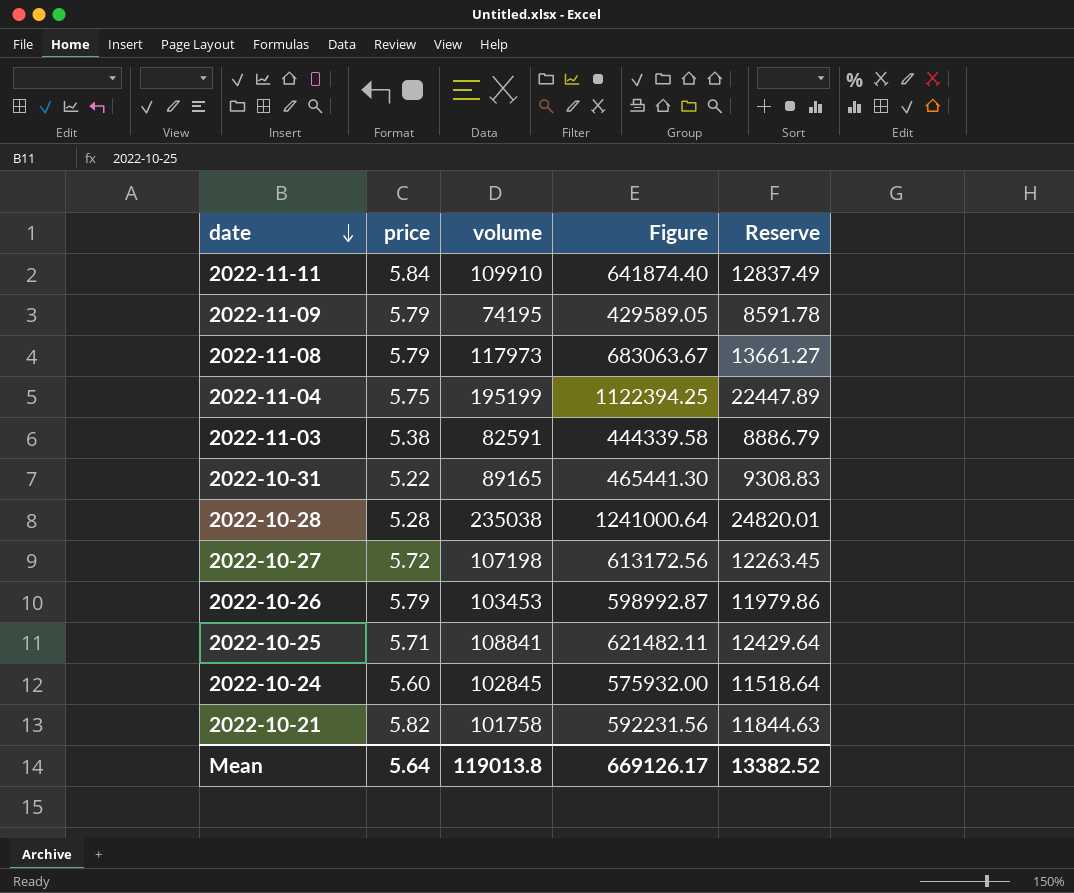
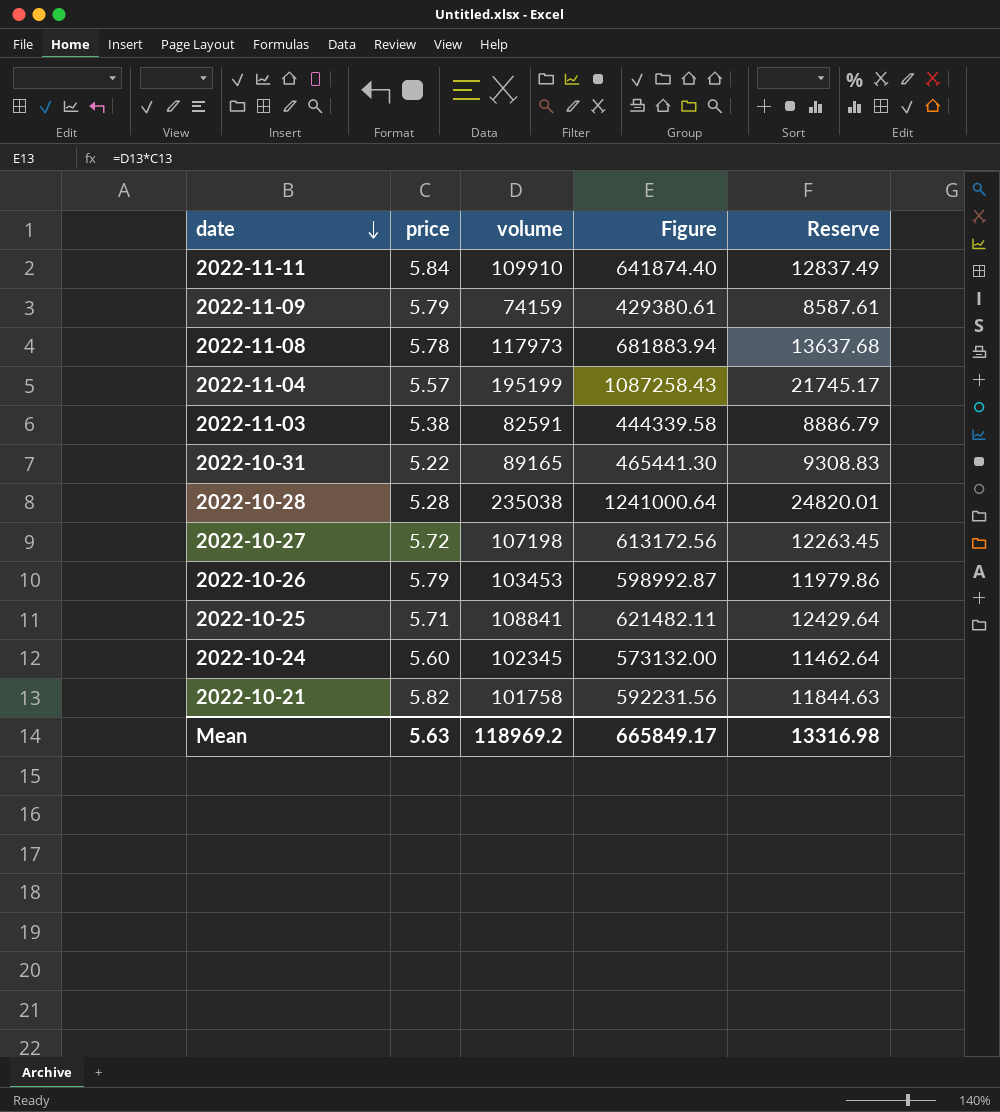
2022-11-09 | volume: 74195 -> 74159
2022-11-09 | Figure: 429589.05 -> 429380.61
2022-11-09 | Reserve: 8591.78 -> 8587.61
2022-11-08 | price: 5.79 -> 5.78
2022-11-08 | Figure: 683063.67 -> 681883.94
2022-11-08 | Reserve: 13661.27 -> 13637.68
2022-11-04 | price: 5.75 -> 5.57
2022-11-04 | Figure: 1122394.25 -> 1087258.43
2022-11-04 | Reserve: 22447.89 -> 21745.17
2022-10-24 | volume: 102845 -> 102345
2022-10-24 | Figure: 575932.00 -> 573132.00
2022-10-24 | Reserve: 11518.64 -> 11462.64
Mean | price: 5.64 -> 5.63
Mean | volume: 119013.8 -> 118969.2
Mean | Figure: 669126.17 -> 665849.17
Mean | Reserve: 13382.52 -> 13316.98

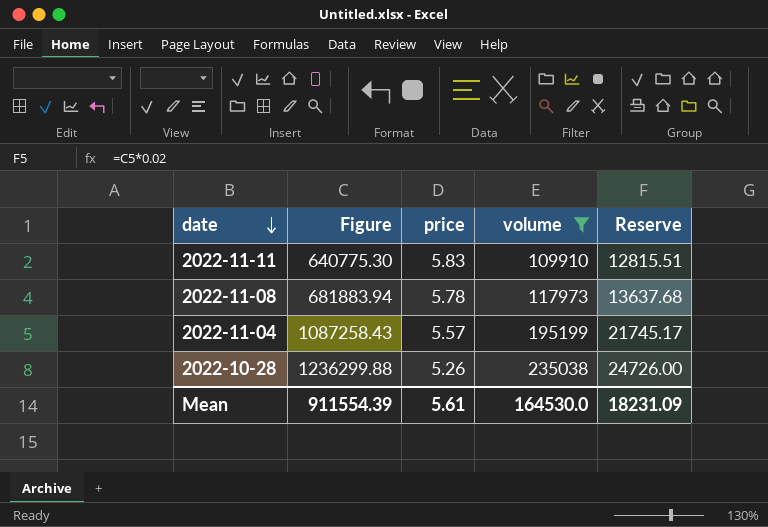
filter: none -> volume >= 109910
column Figure | position: 4 -> 2
2022-11-11 | Figure: 641874.40 -> 640775.30
2022-11-11 | price: 5.84 -> 5.83
2022-11-11 | Reserve: 12837.49 -> 12815.51
2022-10-28 | Figure: 1241000.64 -> 1236299.88
2022-10-28 | price: 5.28 -> 5.26
2022-10-28 | Reserve: 24820.01 -> 24726.00
Mean | Figure: 665849.17 -> 911554.39
Mean | price: 5.63 -> 5.61
Mean | volume: 118969.2 -> 164530.0
Mean | Reserve: 13316.98 -> 18231.09

